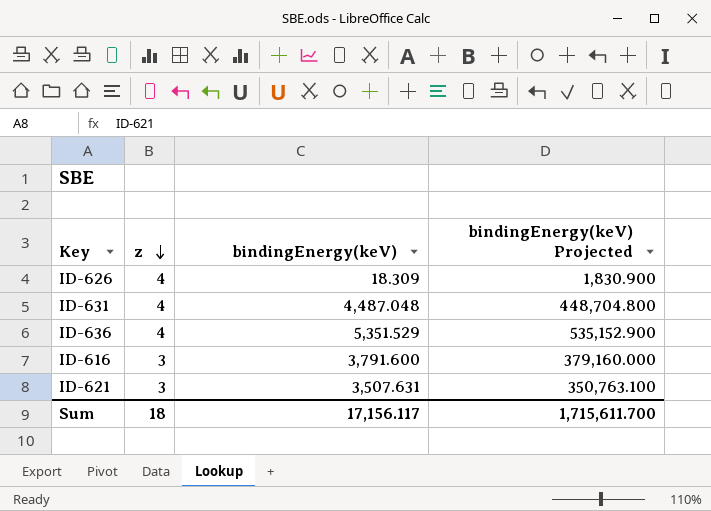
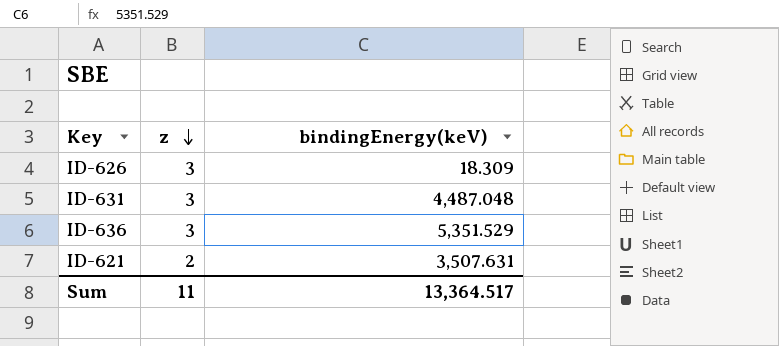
column bindingEnergy(keV) Projected | formula: [bindingEnergy(keV)] * 100 -> none
row ID-616: 3 | 3,791.600 | 379,160.000 -> none
ID-626 | z: 4 -> 3
ID-631 | z: 4 -> 3
ID-636 | z: 4 -> 3
ID-621 | z: 3 -> 2
Sum | z: 18 -> 11
Sum | bindingEnergy(keV): 17,156.117 -> 13,364.517

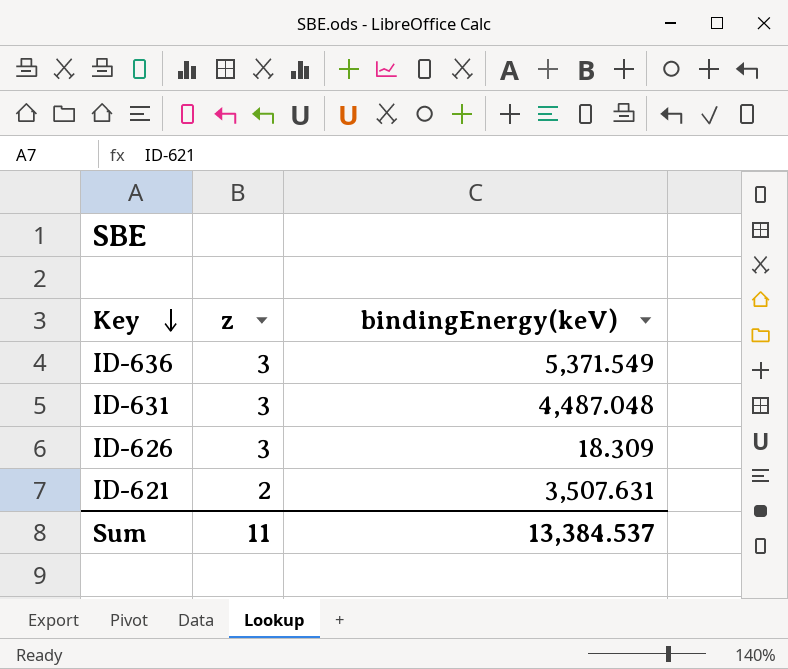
row order: z descending -> Key descending
ID-636 | bindingEnergy(keV): 5,351.529 -> 5,371.549
Sum | bindingEnergy(keV): 13,364.517 -> 13,384.537

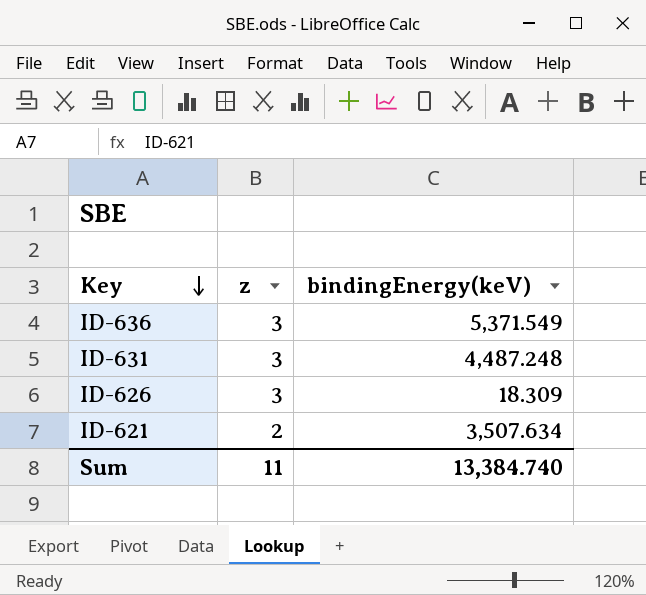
ID-631 | bindingEnergy(keV): 4,487.048 -> 4,487.248
ID-621 | bindingEnergy(keV): 3,507.631 -> 3,507.634
Sum | bindingEnergy(keV): 13,384.537 -> 13,384.740

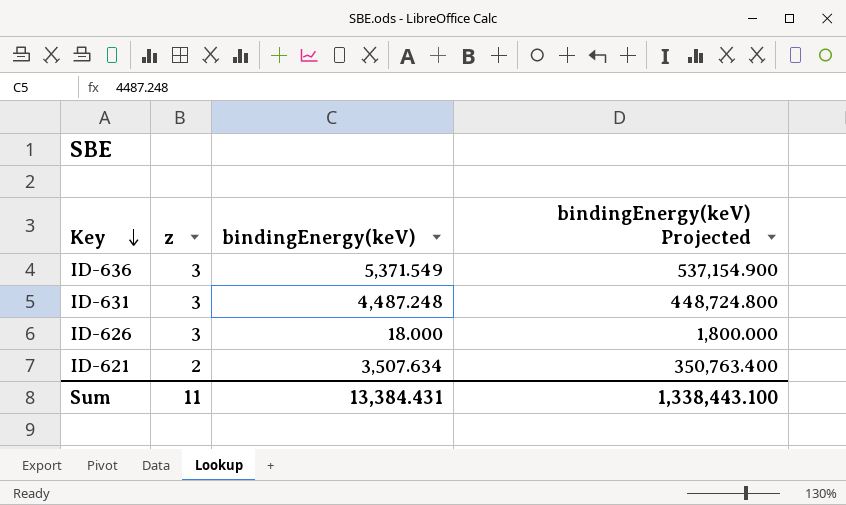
column bindingEnergy(keV) Projected | formula: none -> [bindingEnergy(keV)] * 100
ID-626 | bindingEnergy(keV): 18.309 -> 18.000
Sum | bindingEnergy(keV): 13,384.740 -> 13,384.431

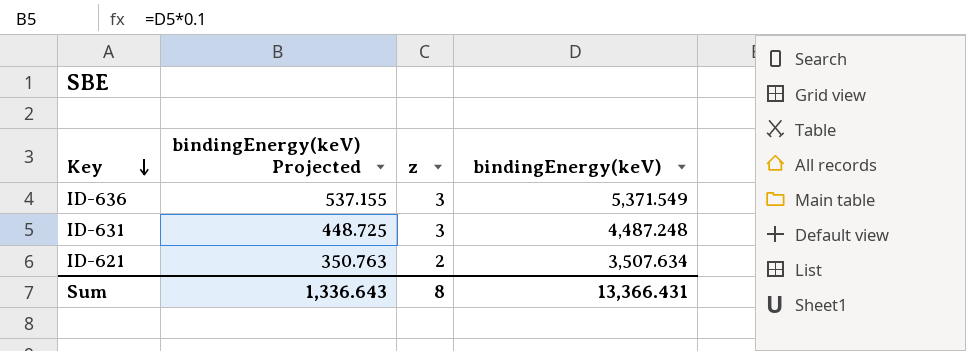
column bindingEnergy(keV) Projected | formula: [bindingEnergy(keV)] * 100 -> [bindingEnergy(keV)] * 0.1
column bindingEnergy(keV) Projected | position: 4 -> 2
row ID-626: 3 | 18.000 | 1,800.000 -> none
Sum | bindingEnergy(keV) Projected: 1,338,443.100 -> 1,336.643
Sum | z: 11 -> 8
Sum | bindingEnergy(keV): 13,384.431 -> 13,366.431

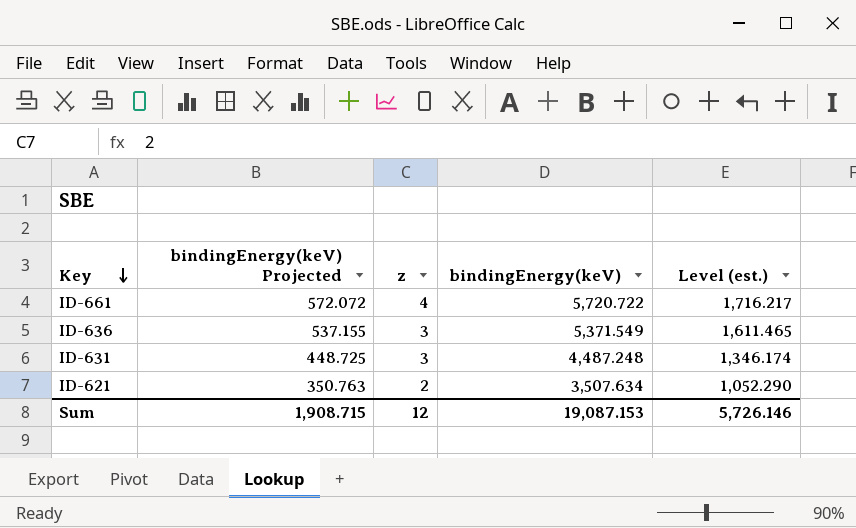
column Level (est.) | formula: none -> [bindingEnergy(keV)] * 0.3
row ID-661: none -> 572.072 | 4 | 5,720.722 | 1,716.217
Sum | bindingEnergy(keV) Projected: 1,336.643 -> 1,908.715
Sum | z: 8 -> 12
Sum | bindingEnergy(keV): 13,366.431 -> 19,087.153

